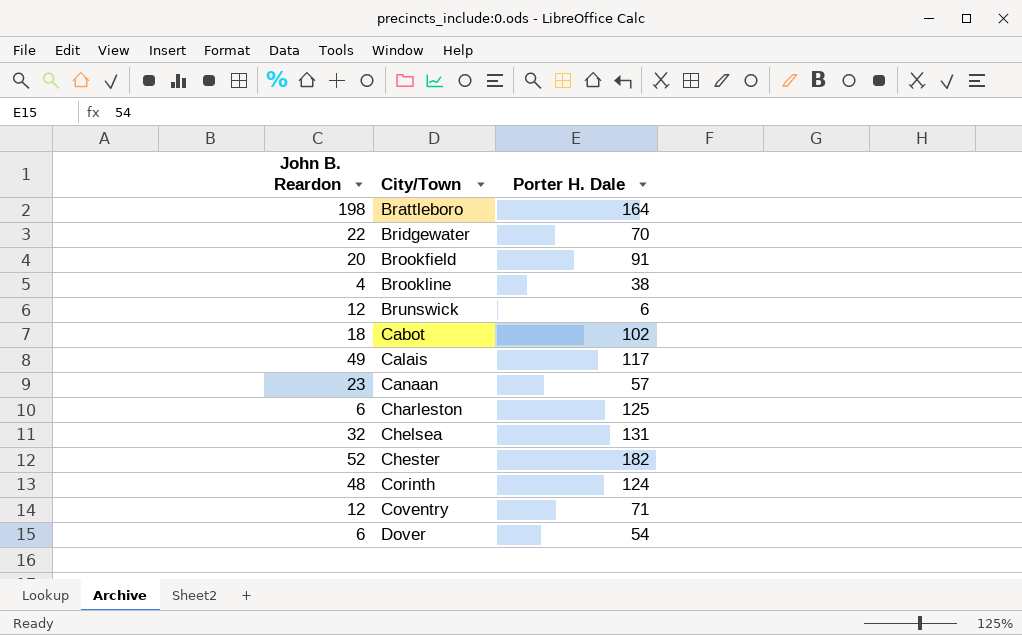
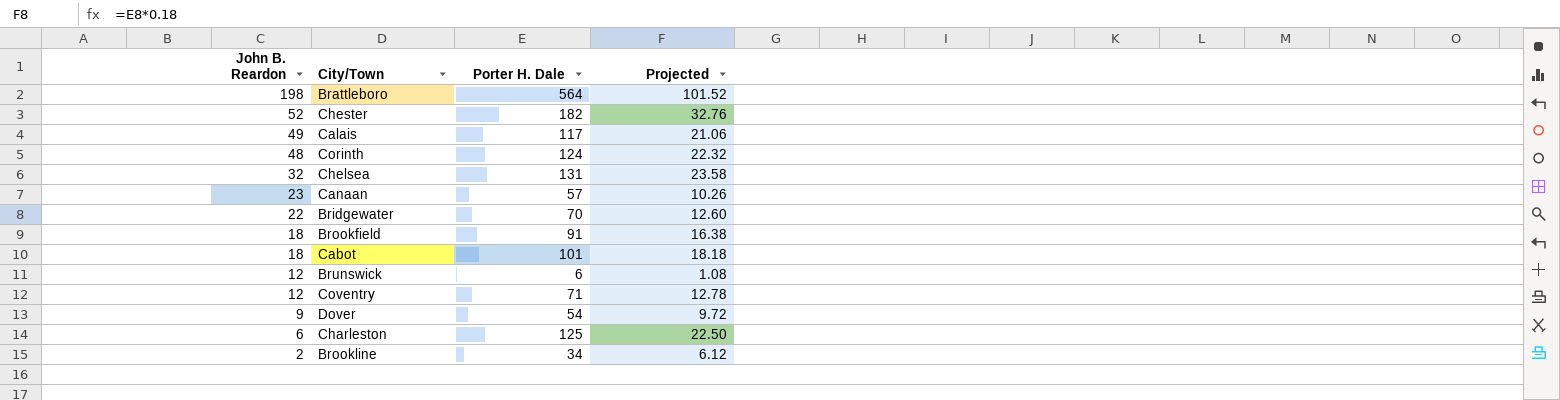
row order: City/Town ascending -> John B. Reardon descending
column Projected | formula: none -> [Porter H. Dale] * 0.18
Brattleboro | Porter H. Dale: 164 -> 564
Brookfield | John B. Reardon: 20 -> 18
Cabot | Porter H. Dale: 102 -> 101
Dover | John B. Reardon: 6 -> 9
Brookline | John B. Reardon: 4 -> 2
Brookline | Porter H. Dale: 38 -> 34

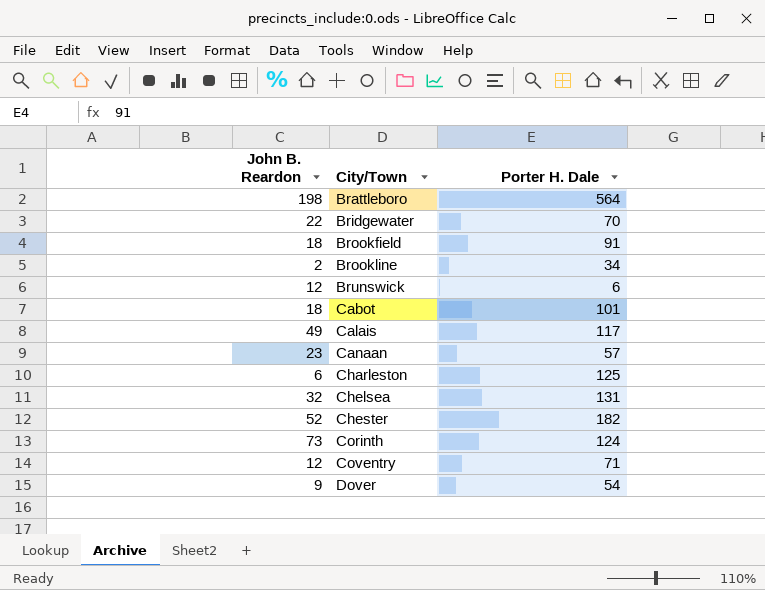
row order: John B. Reardon descending -> City/Town ascending
column Projected | formula: [Porter H. Dale] * 0.18 -> none
Corinth | John B. Reardon: 48 -> 73

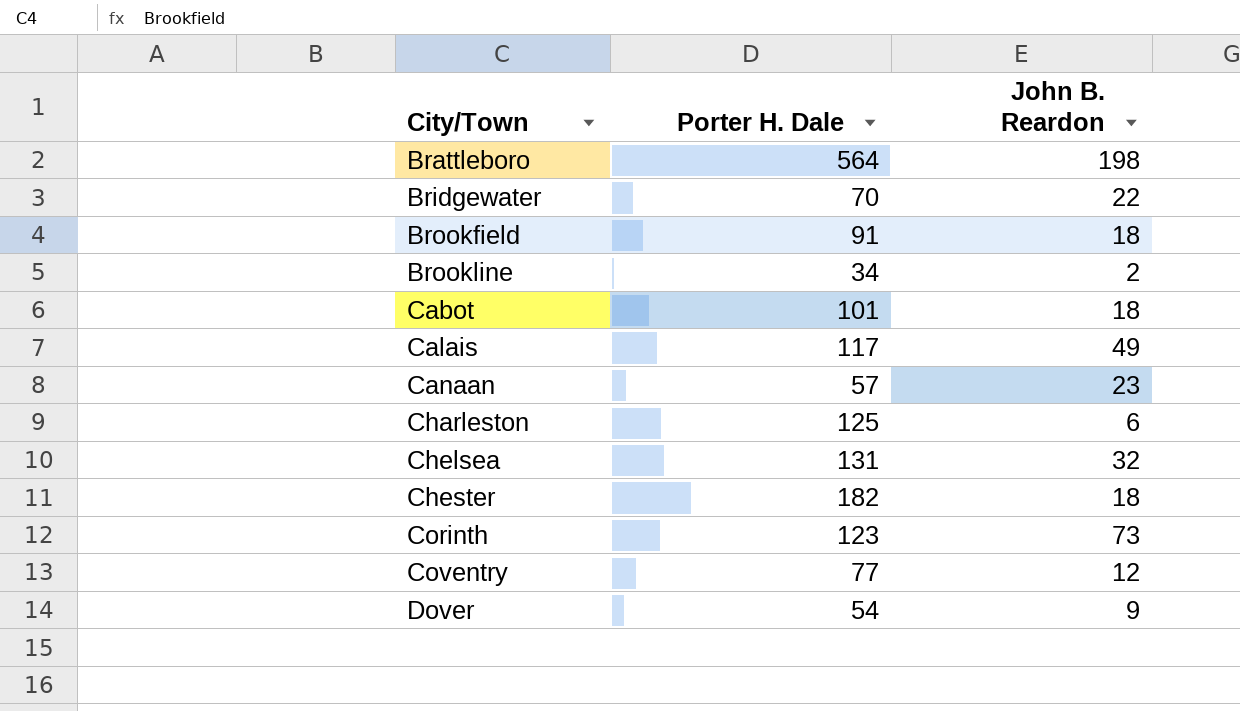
column John B. Reardon | position: 1 -> 3
row Brunswick: 12 | 6 -> none
Chester | John B. Reardon: 52 -> 18
Corinth | Porter H. Dale: 124 -> 123
Coventry | Porter H. Dale: 71 -> 77

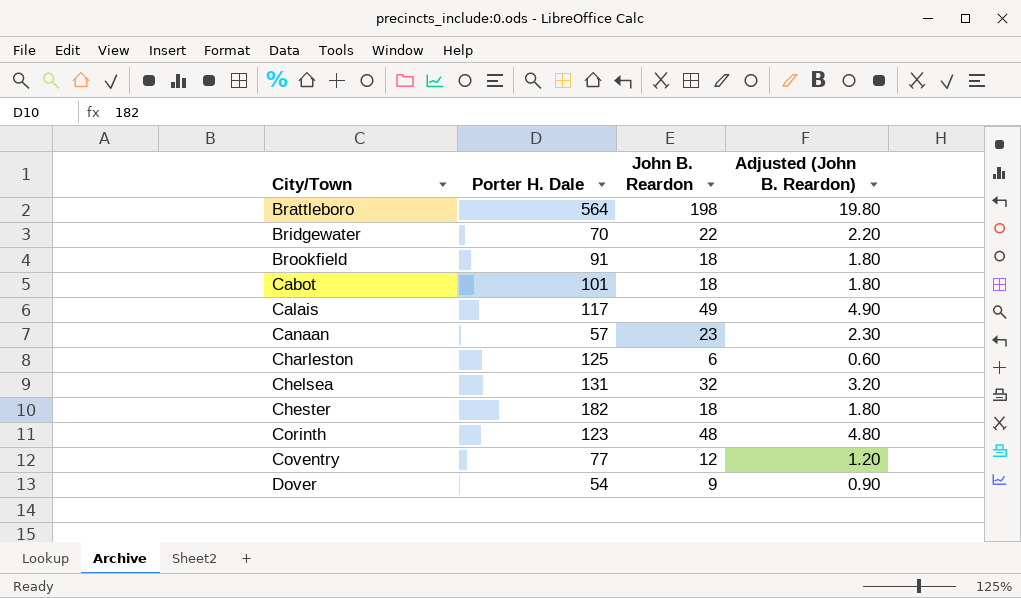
column Adjusted (John B. Reardon) | formula: none -> [John B. Reardon] * 0.1
row Brookline: 34 | 2 -> none
Corinth | John B. Reardon: 73 -> 48

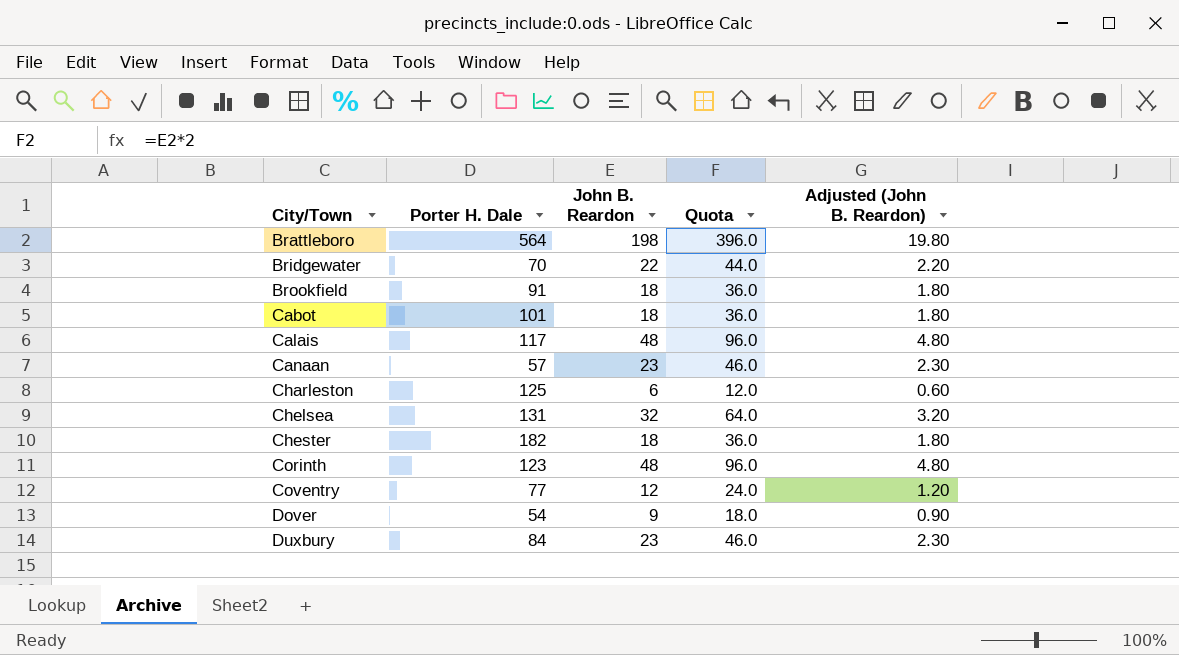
column Quota | formula: none -> [John B. Reardon] * 2
Calais | John B. Reardon: 49 -> 48
Calais | Adjusted (John B. Reardon): 4.90 -> 4.80
row Duxbury: none -> 84 | 23 | 46.0 | 2.30

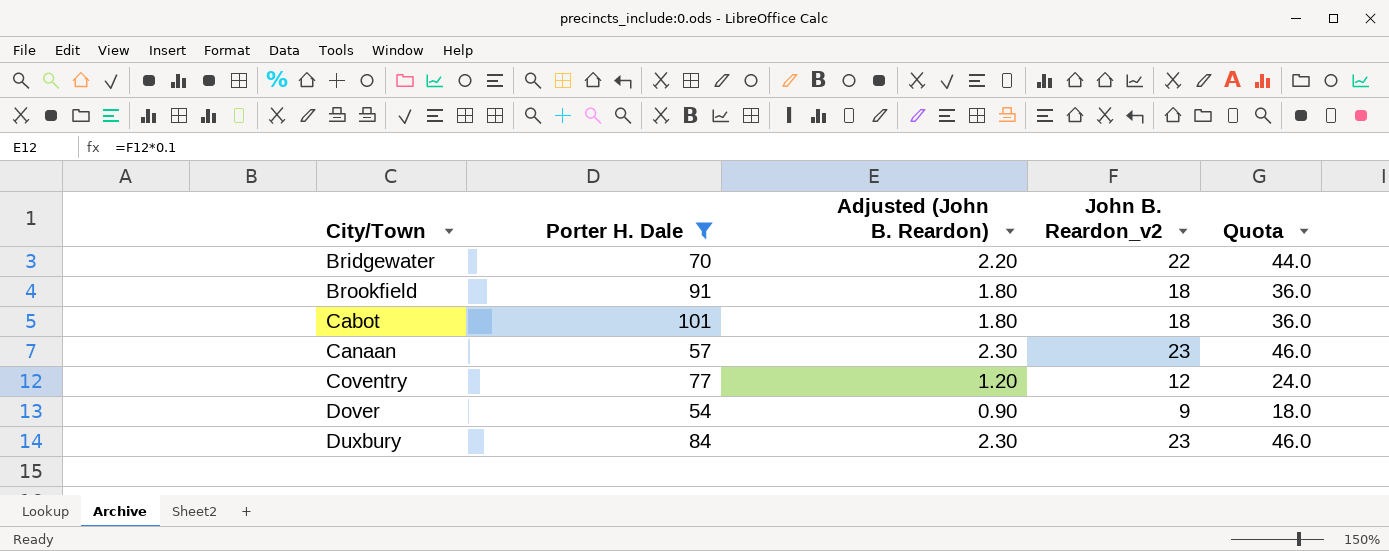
filter: none -> Porter H. Dale <= 101
column Adjusted (John B. Reardon) | position: 5 -> 3
column name: John B. Reardon -> John B. Reardon_v2

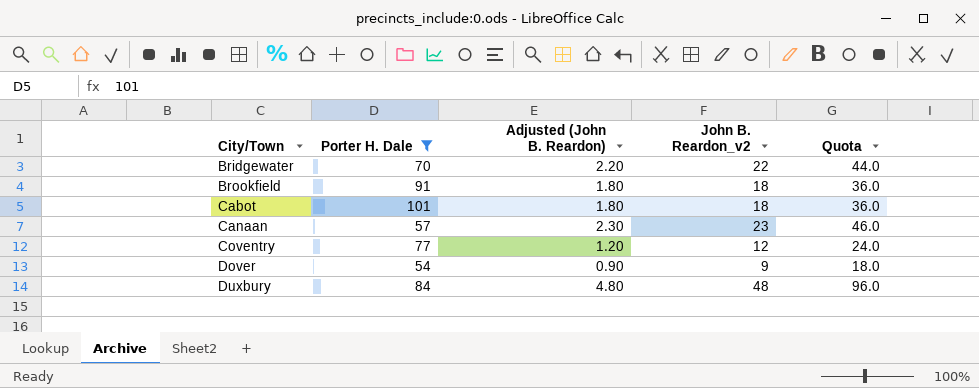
Duxbury | Adjusted (John B. Reardon): 2.30 -> 4.80
Duxbury | John B. Reardon_v2: 23 -> 48
Duxbury | Quota: 46.0 -> 96.0

